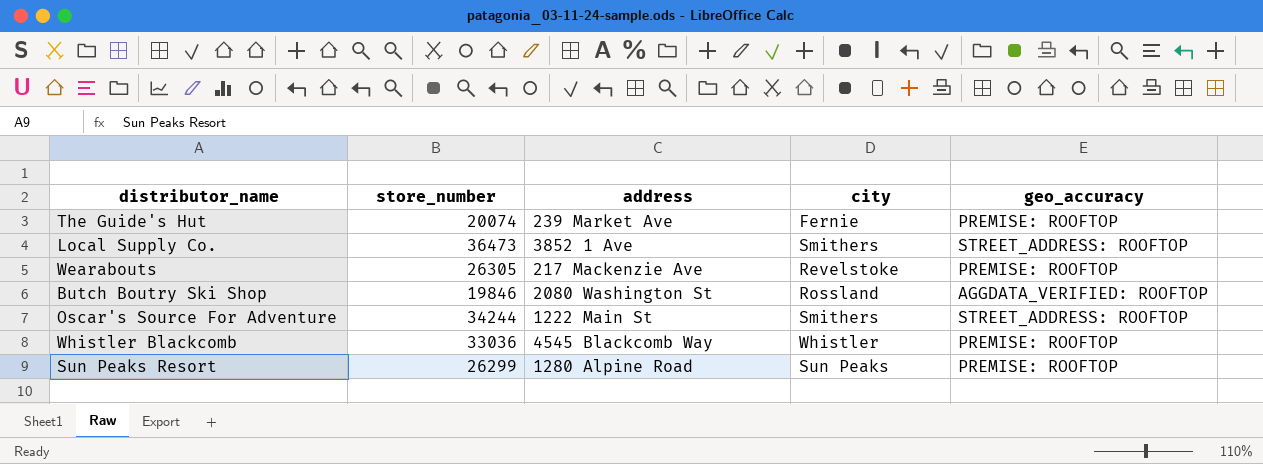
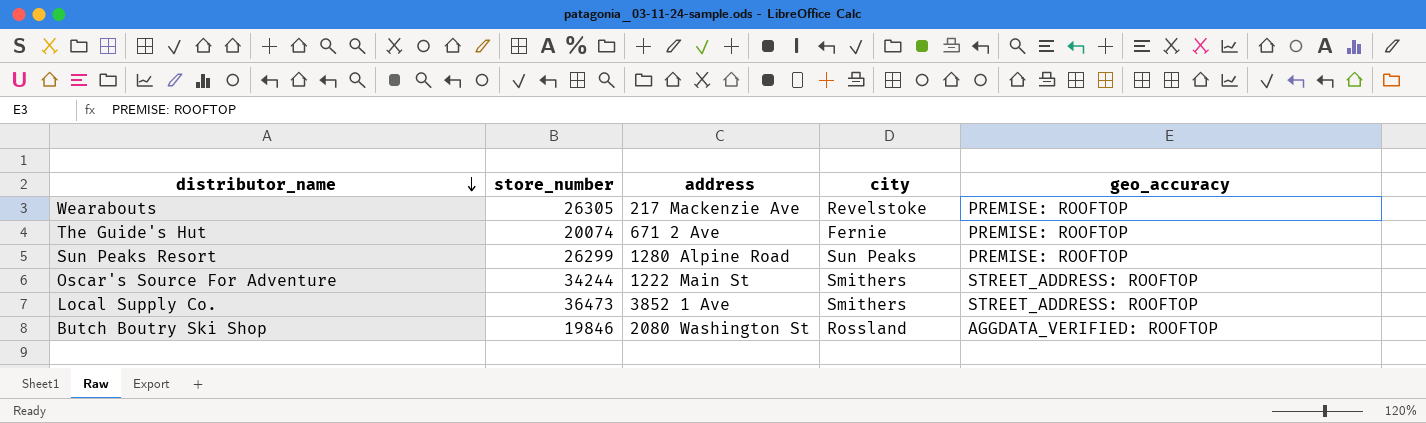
row order: none -> distributor_name descending
row Whistler Blackcomb: 33036 | 4545 Blackcomb Way | Whistler | PREMISE: ROOFTOP -> none
The Guide's Hut | address: 239 Market Ave -> 671 2 Ave

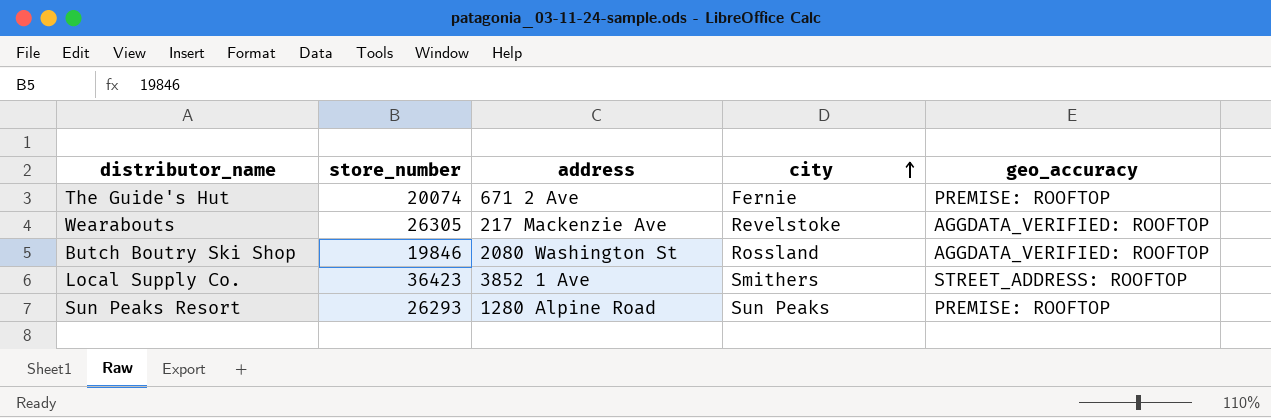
row order: distributor_name descending -> city ascending
row Oscar's Source For Adventure: 34244 | 1222 Main St | Smithers | STREET_ADDRESS: ROOFTOP -> none
Wearabouts | geo_accuracy: PREMISE: ROOFTOP -> AGGDATA_VERIFIED: ROOFTOP
Local Supply Co. | store_number: 36473 -> 36423
Sun Peaks Resort | store_number: 26299 -> 26293

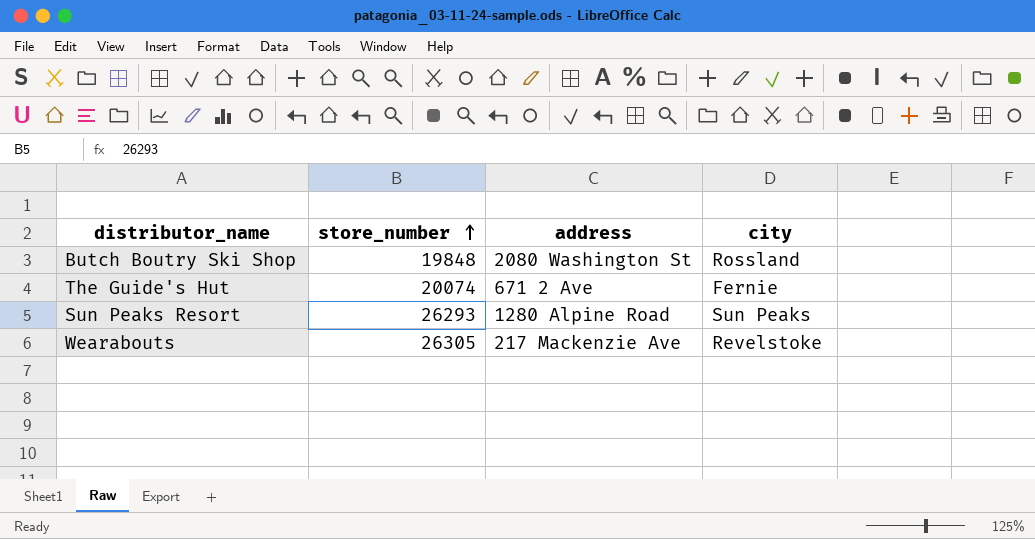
row order: city ascending -> store_number ascending
column geo_accuracy | position: 5 -> none
row Local Supply Co.: 36423 | 3852 1 Ave | Smithers | STREET_ADDRESS: ROOFTOP -> none
Butch Boutry Ski Shop | store_number: 19846 -> 19848

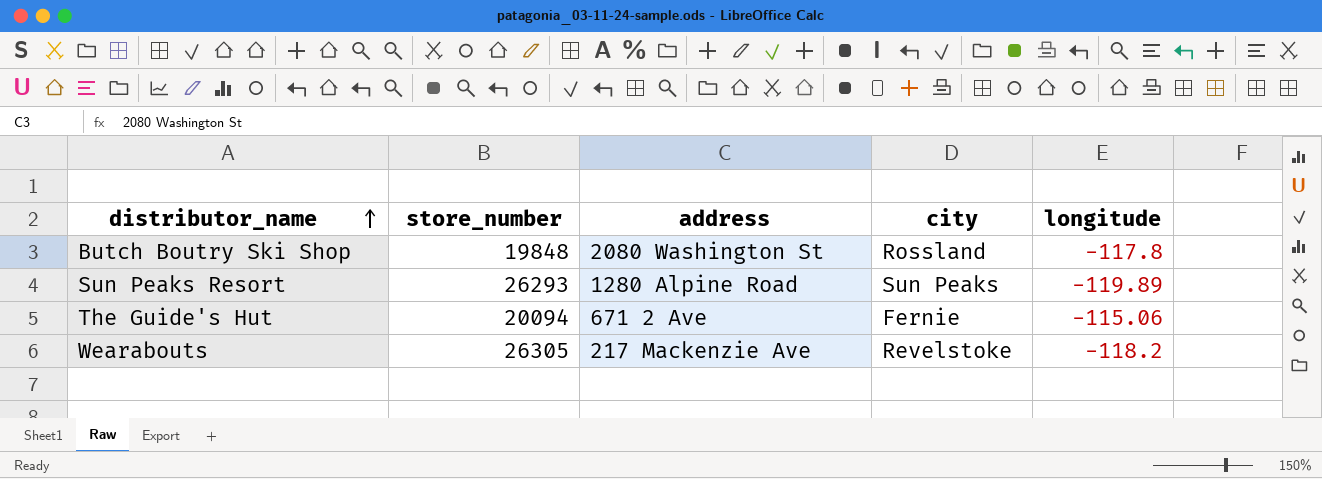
row order: store_number ascending -> distributor_name ascending
column longitude | position: none -> 5
The Guide's Hut | store_number: 20074 -> 20094

